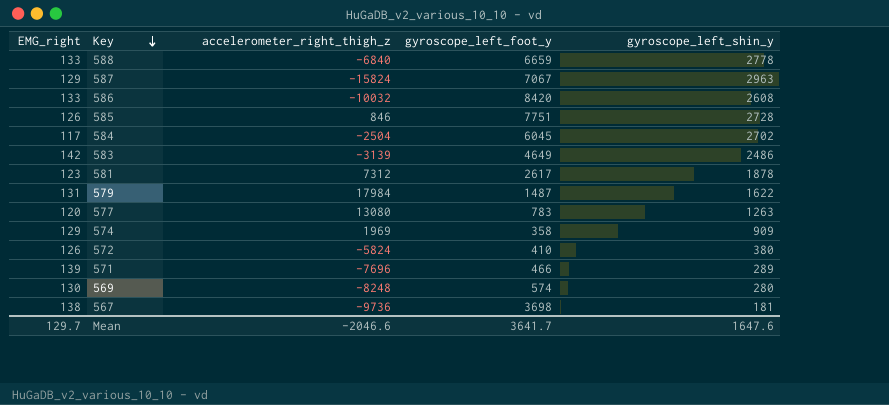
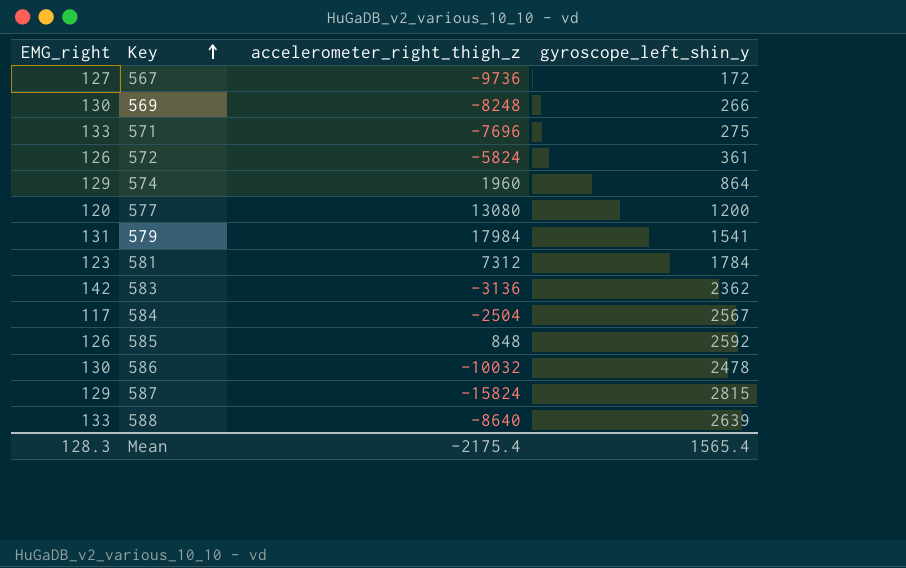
row order: Key descending -> Key ascending
column gyroscope_left_foot_y | position: 4 -> none
567 | EMG_right: 138 -> 127
567 | gyroscope_left_shin_y: 181 -> 172
569 | gyroscope_left_shin_y: 280 -> 266
571 | EMG_right: 139 -> 133
571 | gyroscope_left_shin_y: 289 -> 275
572 | gyroscope_left_shin_y: 380 -> 361
574 | accelerometer_right_thigh_z: 1969 -> 1960
574 | gyroscope_left_shin_y: 909 -> 864
577 | gyroscope_left_shin_y: 1263 -> 1200
579 | gyroscope_left_shin_y: 1622 -> 1541
581 | gyroscope_left_shin_y: 1878 -> 1784
583 | accelerometer_right_thigh_z: -3139 -> -3136
583 | gyroscope_left_shin_y: 2486 -> 2362
584 | gyroscope_left_shin_y: 2702 -> 2567
585 | accelerometer_right_thigh_z: 846 -> 848
585 | gyroscope_left_shin_y: 2728 -> 2592
586 | EMG_right: 133 -> 130
586 | gyroscope_left_shin_y: 2608 -> 2478
587 | gyroscope_left_shin_y: 2963 -> 2815
588 | accelerometer_right_thigh_z: -6840 -> -8640
588 | gyroscope_left_shin_y: 2778 -> 2639
Mean | EMG_right: 129.7 -> 128.3
Mean | accelerometer_right_thigh_z: -2046.6 -> -2175.4
Mean | gyroscope_left_shin_y: 1647.6 -> 1565.4

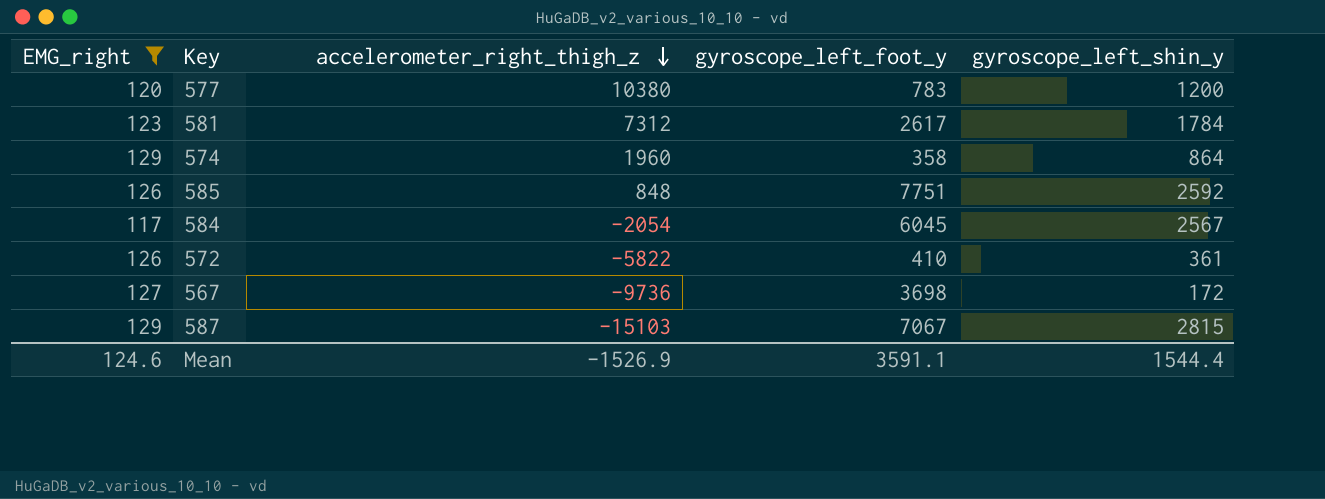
filter: none -> EMG_right <= 129
row order: Key ascending -> accelerometer_right_thigh_z descending
column gyroscope_left_foot_y | position: none -> 4
577 | accelerometer_right_thigh_z: 13080 -> 10380
584 | accelerometer_right_thigh_z: -2504 -> -2054
572 | accelerometer_right_thigh_z: -5824 -> -5822
587 | accelerometer_right_thigh_z: -15824 -> -15103
Mean | EMG_right: 128.3 -> 124.6
Mean | accelerometer_right_thigh_z: -2175.4 -> -1526.9
Mean | gyroscope_left_shin_y: 1565.4 -> 1544.4

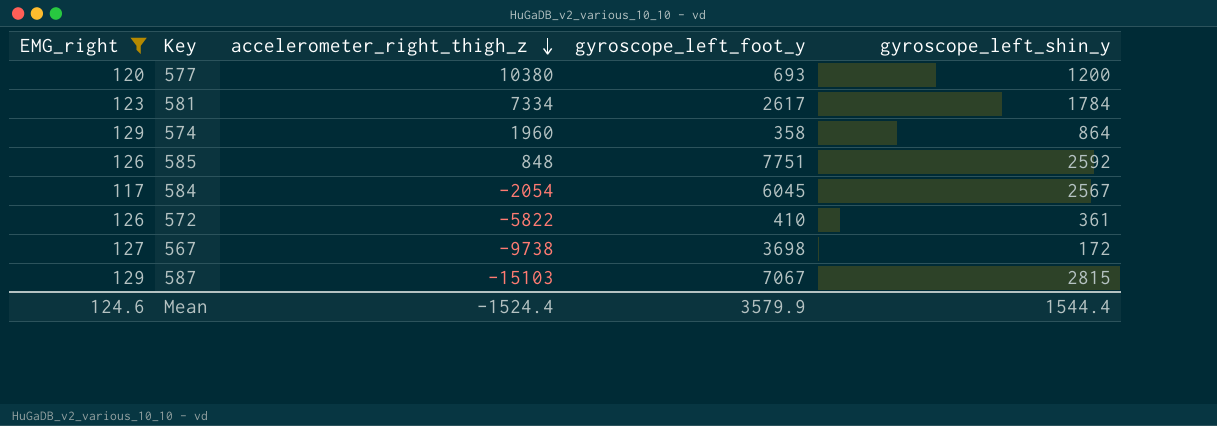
577 | gyroscope_left_foot_y: 783 -> 693
581 | accelerometer_right_thigh_z: 7312 -> 7334
567 | accelerometer_right_thigh_z: -9736 -> -9738
Mean | accelerometer_right_thigh_z: -1526.9 -> -1524.4
Mean | gyroscope_left_foot_y: 3591.1 -> 3579.9

